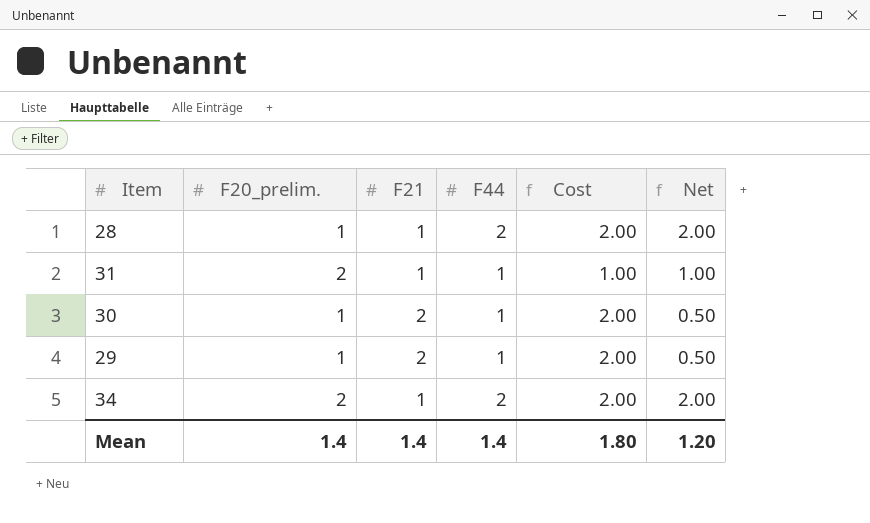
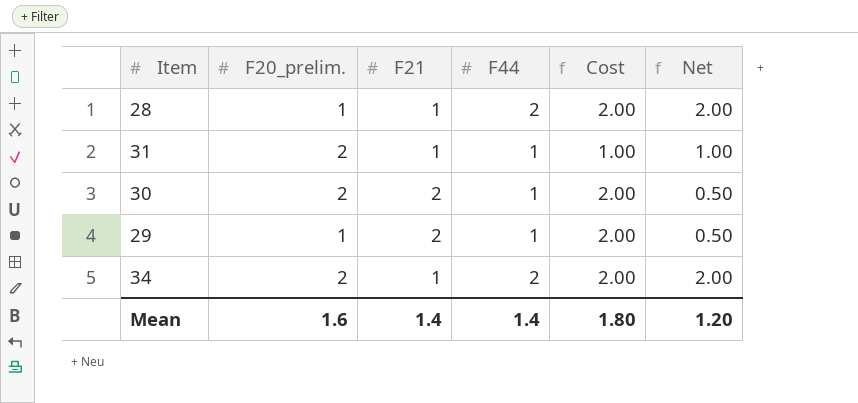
30 | F20_prelim.: 1 -> 2
Mean | F20_prelim.: 1.4 -> 1.6

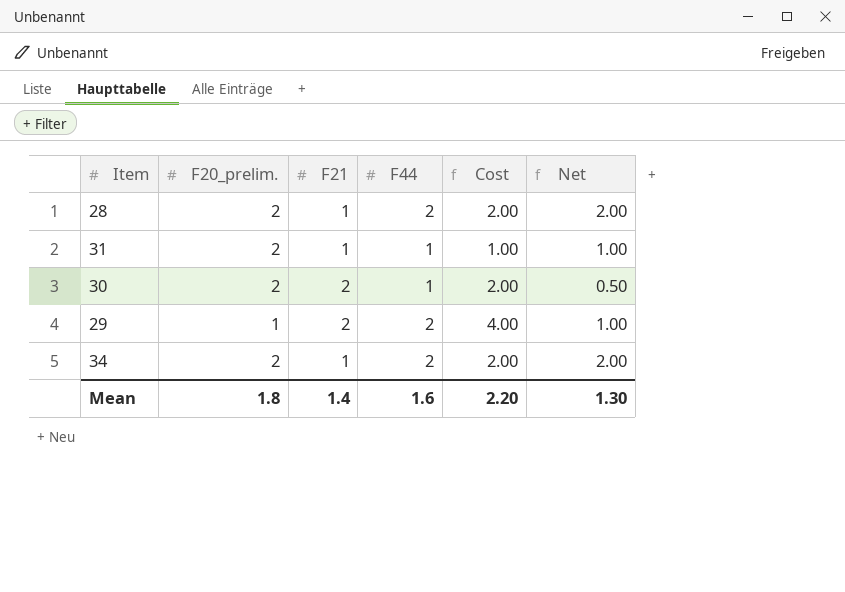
28 | F20_prelim.: 1 -> 2
29 | F44: 1 -> 2
29 | Cost: 2.00 -> 4.00
29 | Net: 0.50 -> 1.00
Mean | F20_prelim.: 1.6 -> 1.8
Mean | F44: 1.4 -> 1.6
Mean | Cost: 1.80 -> 2.20
Mean | Net: 1.20 -> 1.30

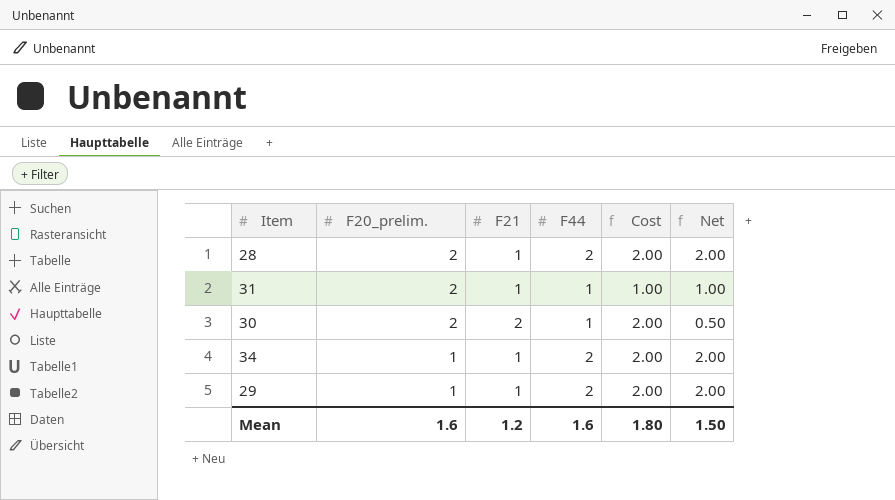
row order: none -> F20_prelim. descending
34 | F20_prelim.: 2 -> 1
29 | F21: 2 -> 1
29 | Cost: 4.00 -> 2.00
29 | Net: 1.00 -> 2.00
Mean | F20_prelim.: 1.8 -> 1.6
Mean | F21: 1.4 -> 1.2
Mean | Cost: 2.20 -> 1.80
Mean | Net: 1.30 -> 1.50

